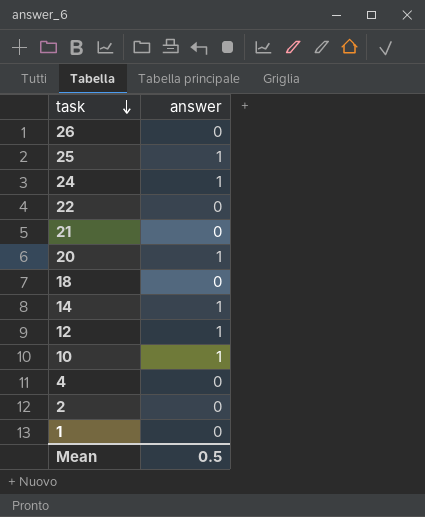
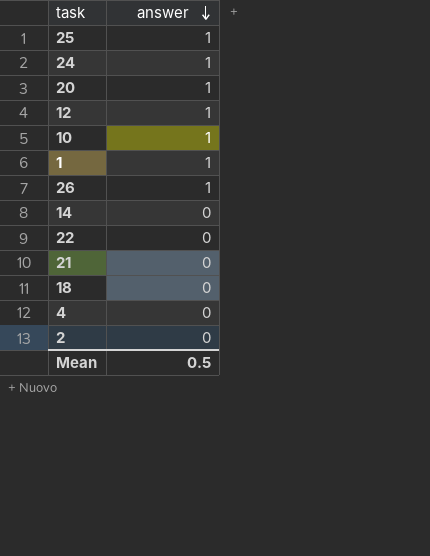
row order: task descending -> answer descending
1 | answer: 0 -> 1
26 | answer: 0 -> 1
14 | answer: 1 -> 0

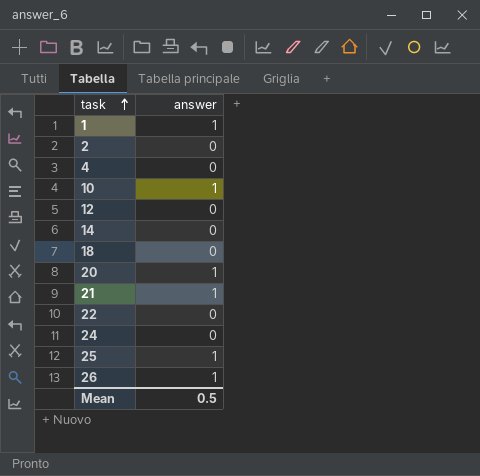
row order: answer descending -> task ascending
12 | answer: 1 -> 0
21 | answer: 0 -> 1
24 | answer: 1 -> 0

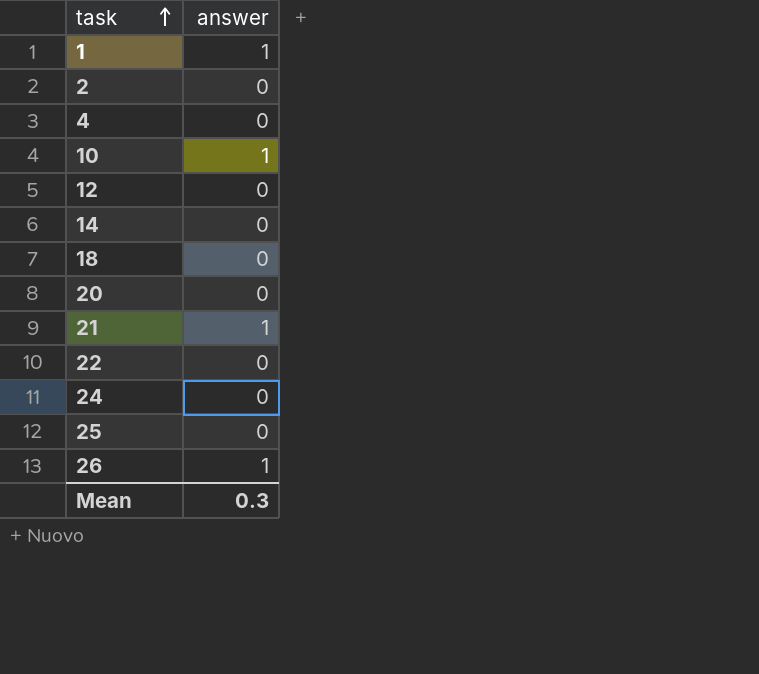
20 | answer: 1 -> 0
25 | answer: 1 -> 0
Mean | answer: 0.5 -> 0.3

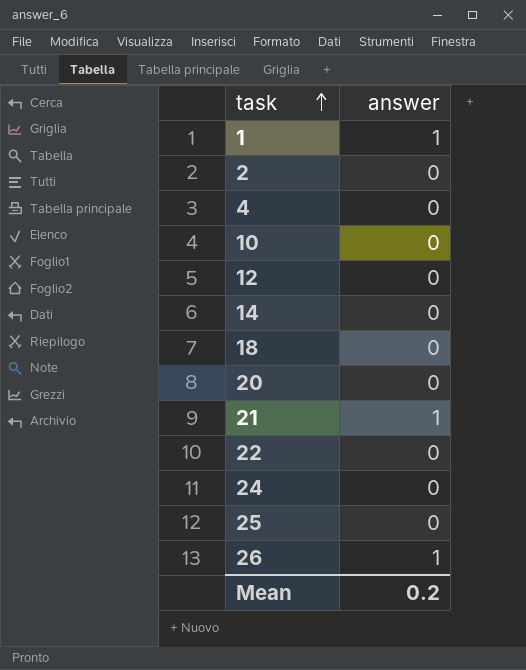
10 | answer: 1 -> 0
Mean | answer: 0.3 -> 0.2

